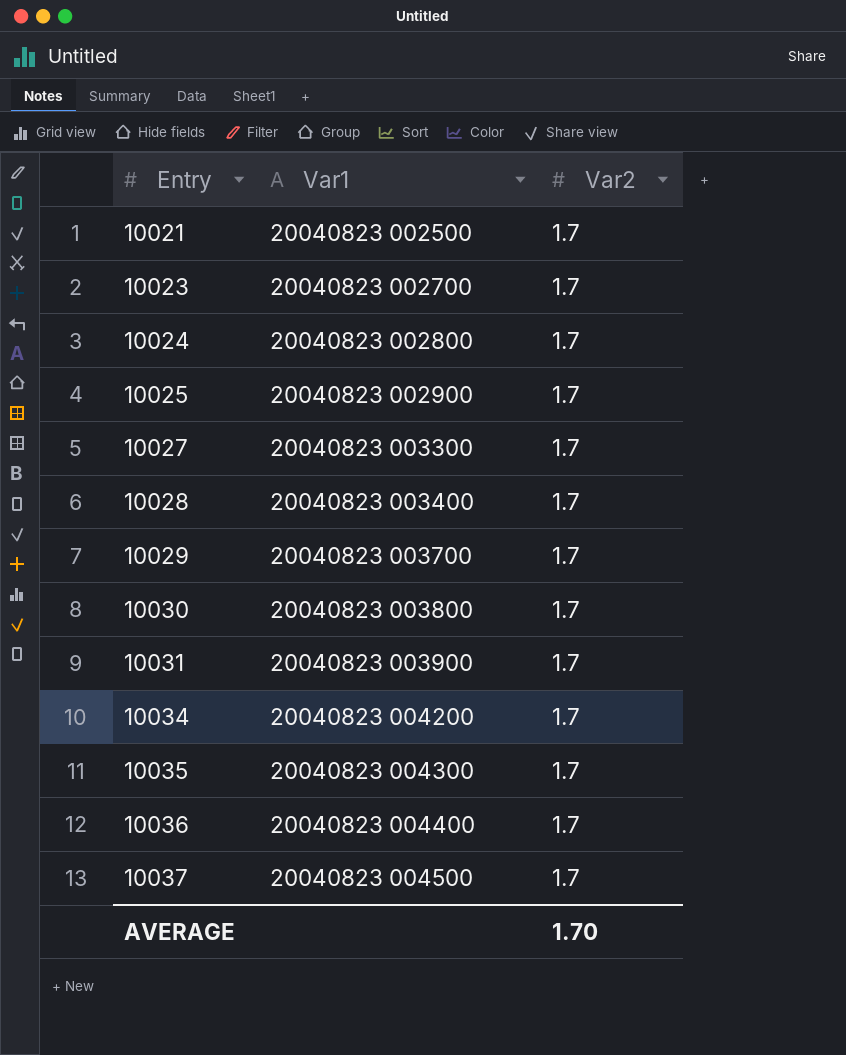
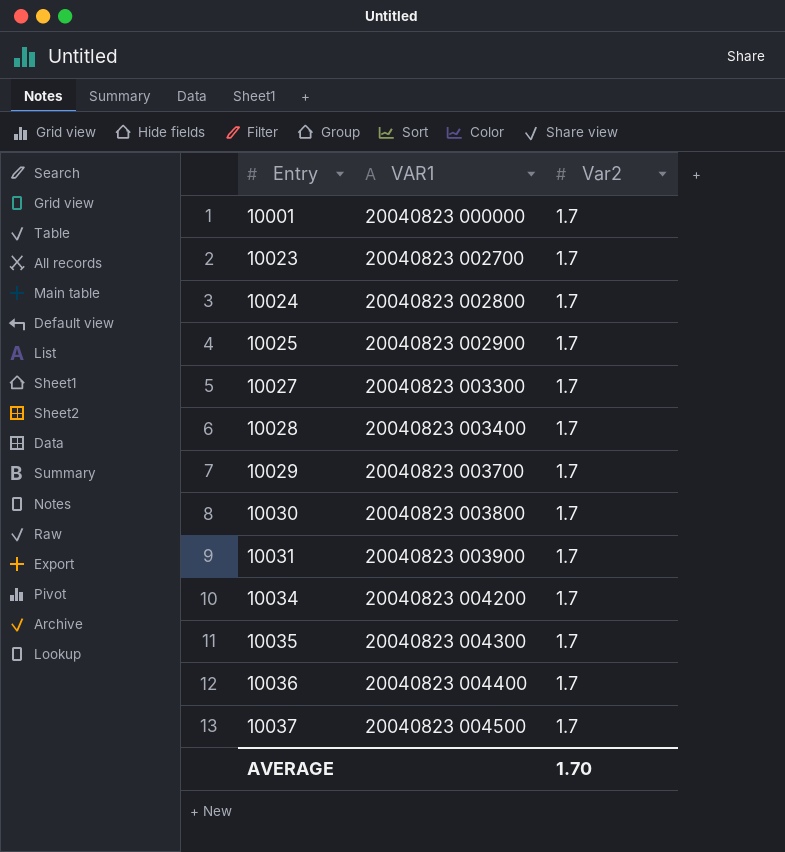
column name: Var1 -> VAR1
row 10021: 20040823 002500 | 1.7 -> none
row 10001: none -> 20040823 000000 | 1.7

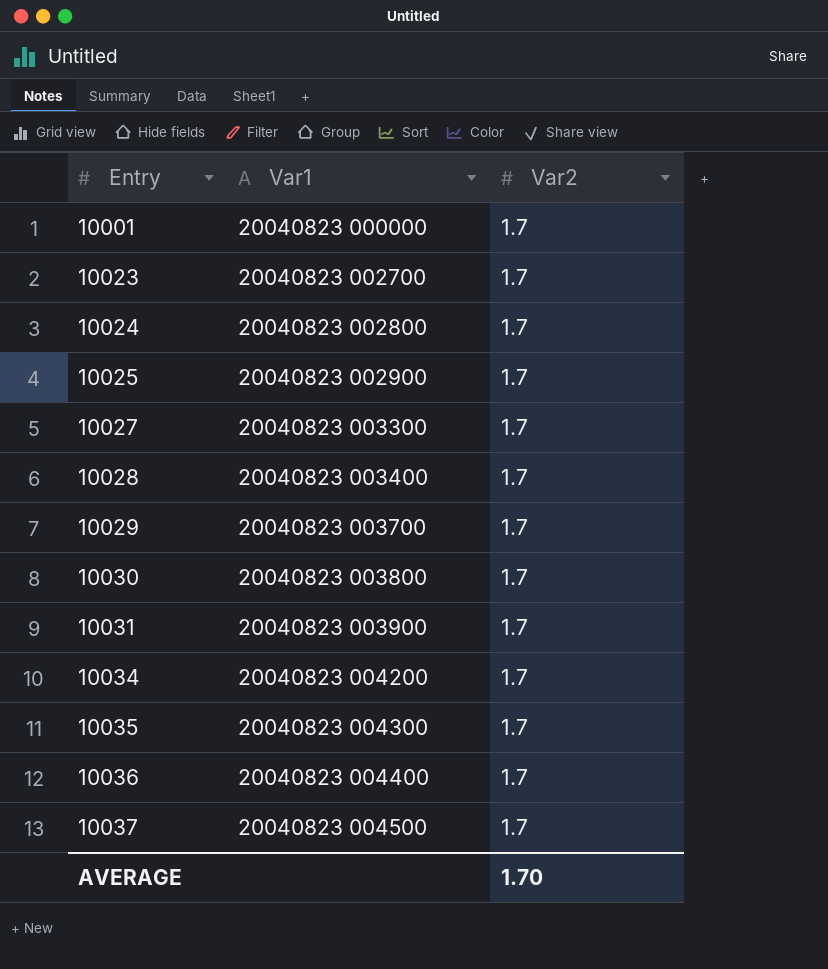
column name: VAR1 -> Var1

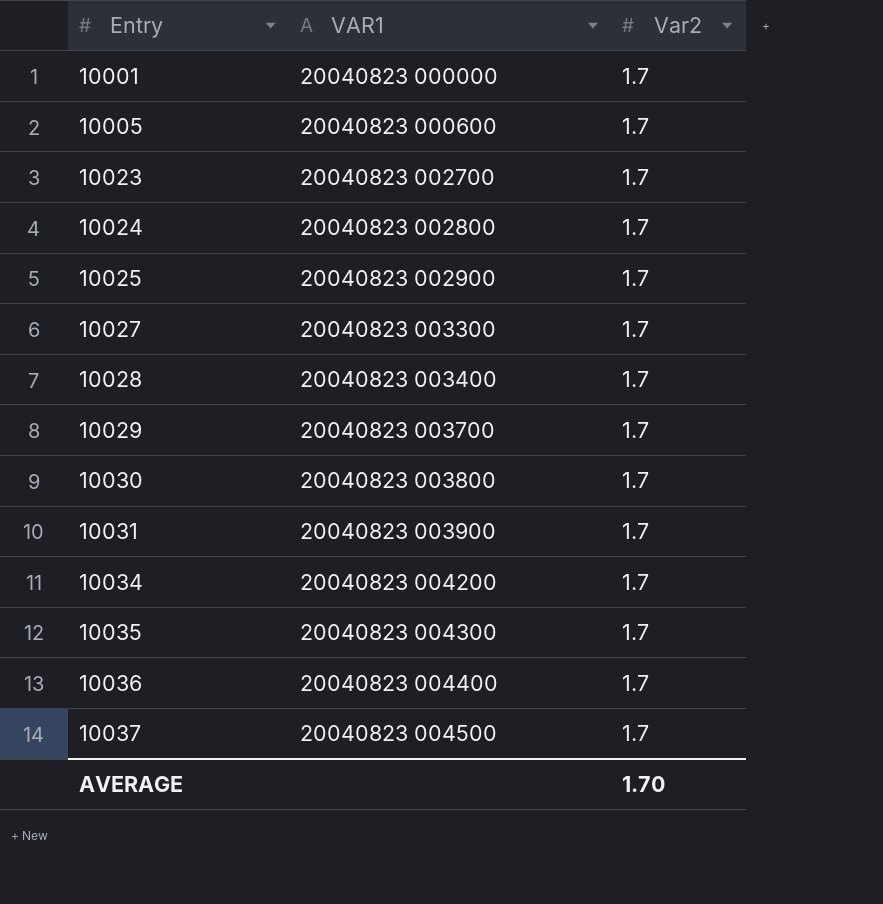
column name: Var1 -> VAR1
row 10005: none -> 20040823 000600 | 1.7

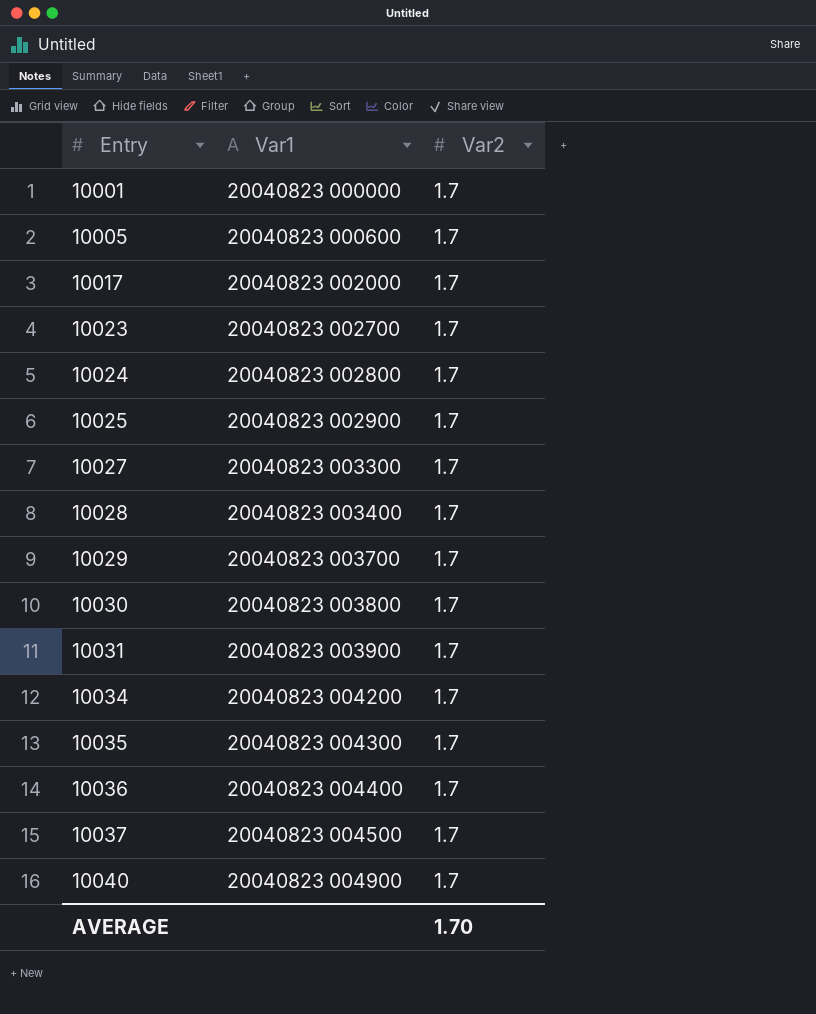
column name: VAR1 -> Var1
row 10017: none -> 20040823 002000 | 1.7
row 10040: none -> 20040823 004900 | 1.7

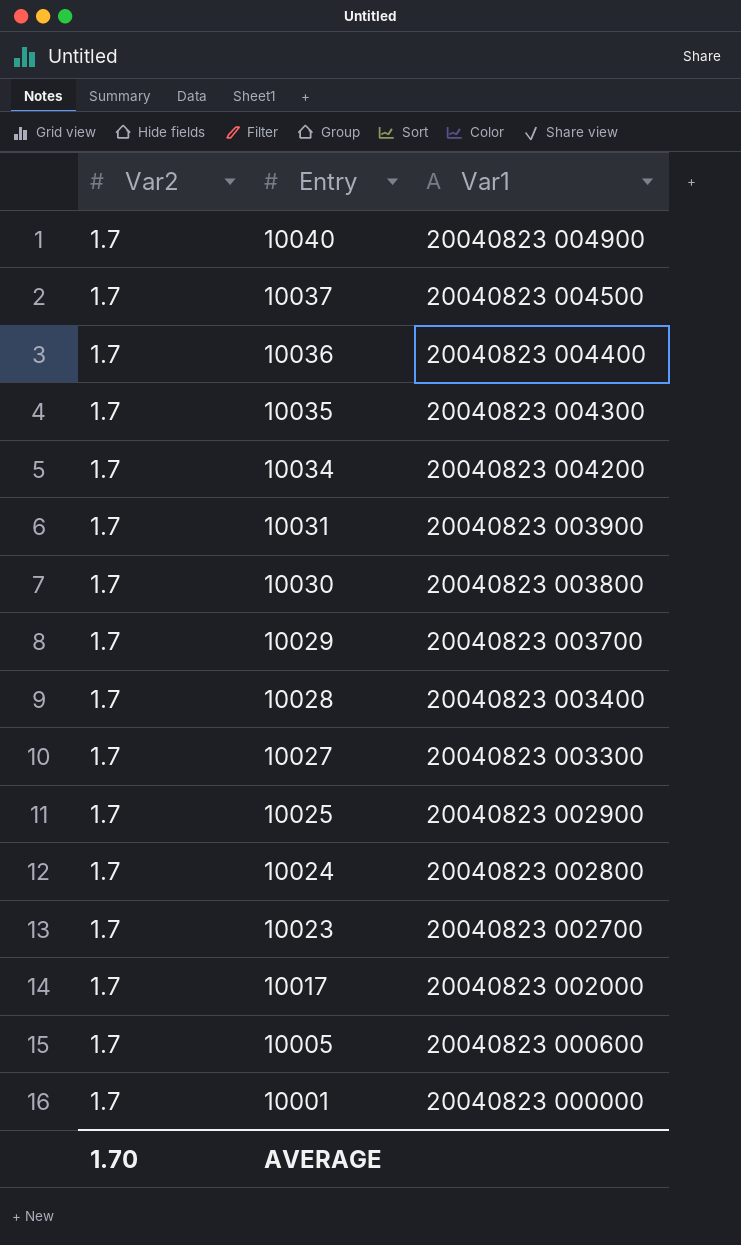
row order: Entry ascending -> Entry descending
column Var2 | position: 3 -> 1

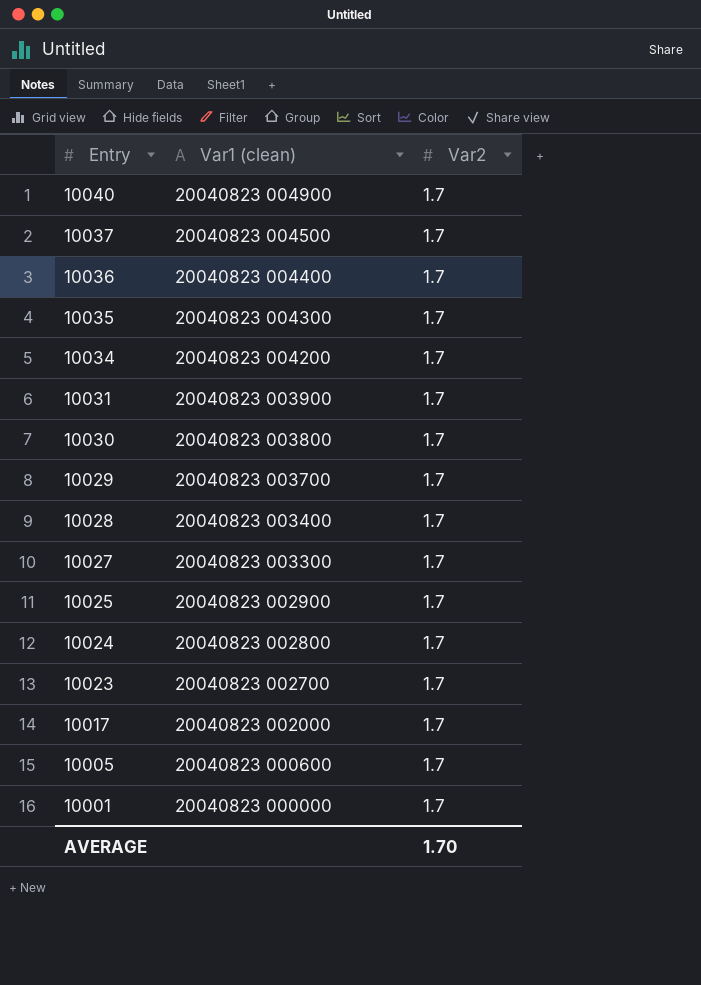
column name: Var1 -> Var1 (clean)
column Var2 | position: 1 -> 3

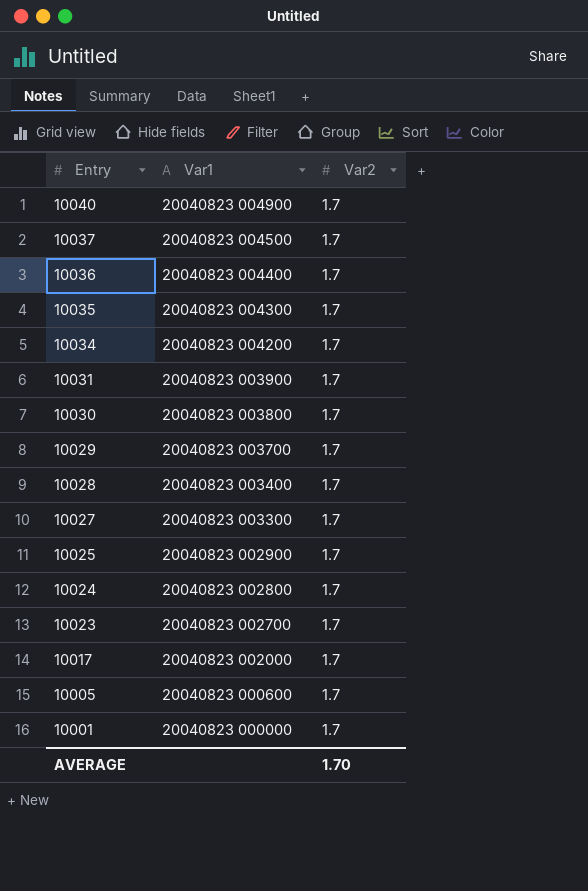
column name: Var1 (clean) -> Var1

